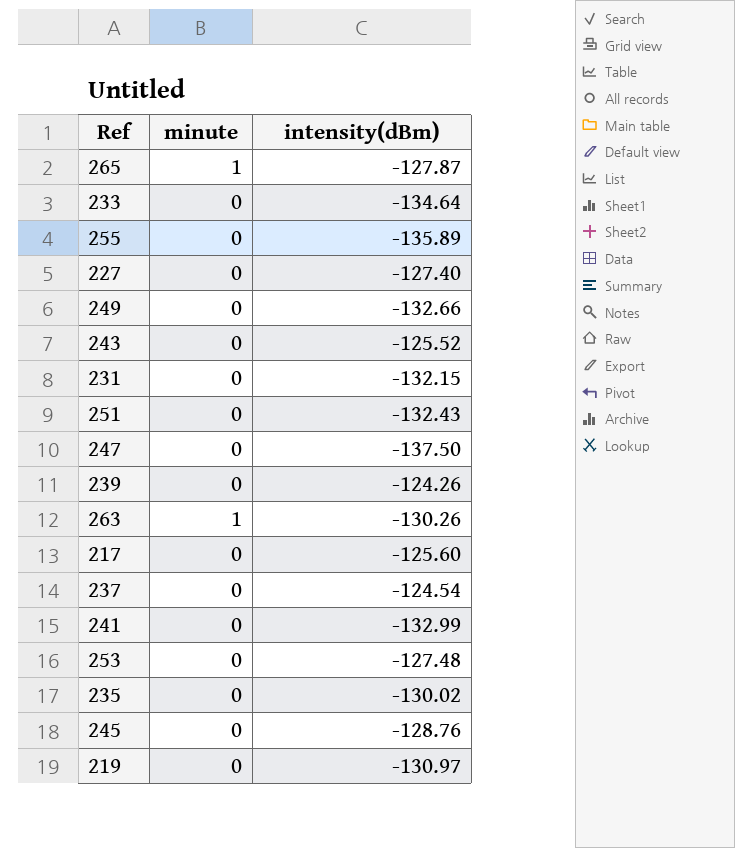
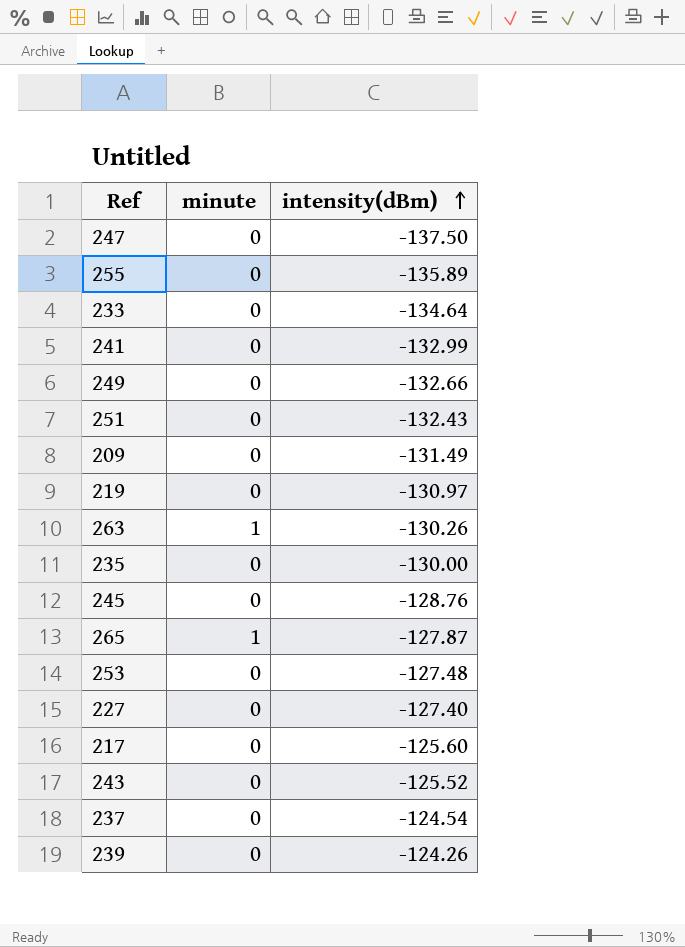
row order: none -> intensity(dBm) ascending
row 231: 0 | -132.15 -> none
row 209: none -> 0 | -131.49
235 | intensity(dBm): -130.02 -> -130.00

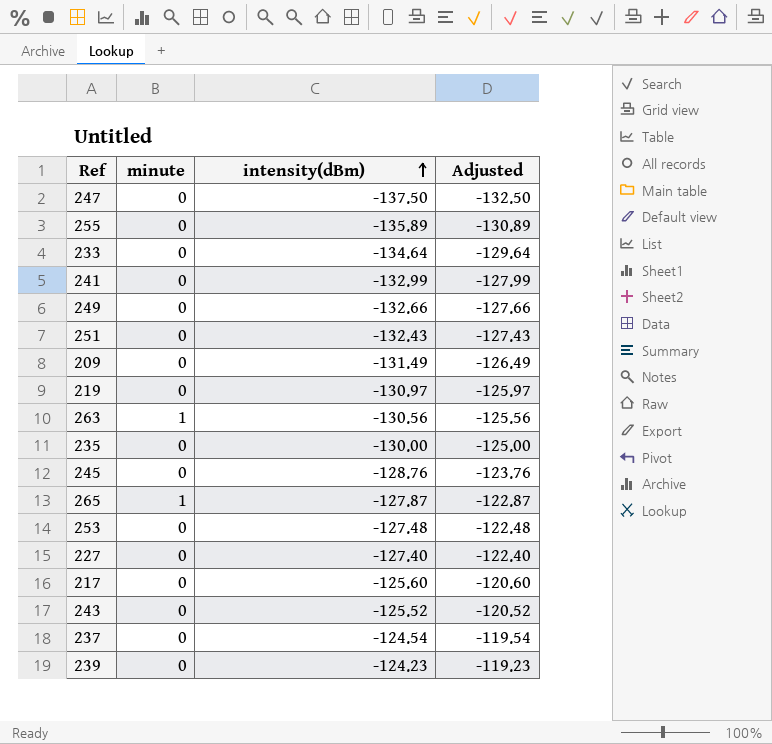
column Adjusted | formula: none -> [intensity(dBm)] + 5
263 | intensity(dBm): -130.26 -> -130.56
239 | intensity(dBm): -124.26 -> -124.23

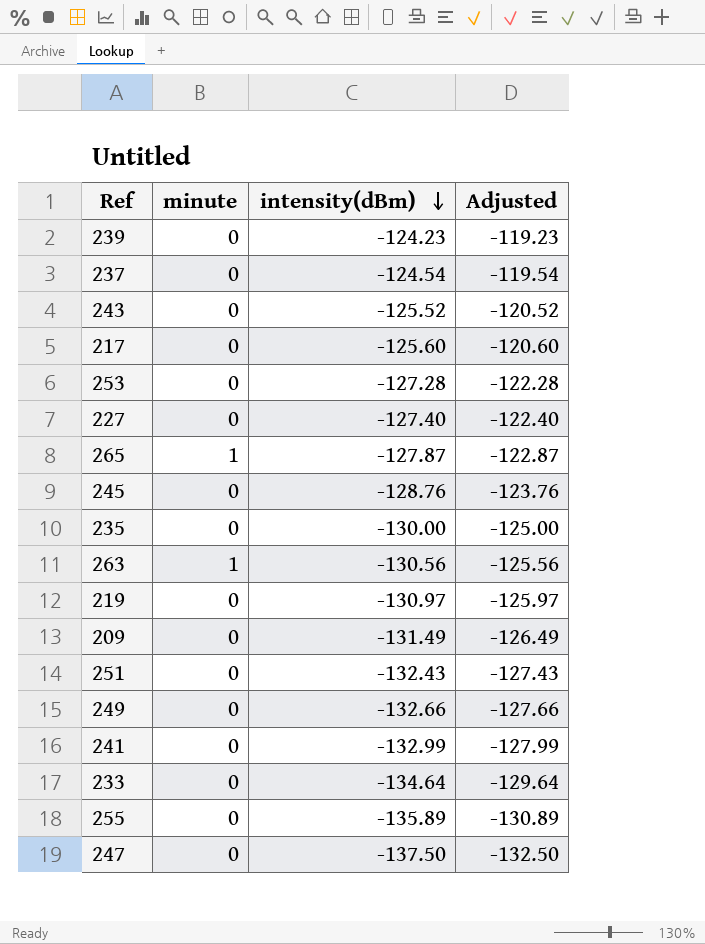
row order: intensity(dBm) ascending -> intensity(dBm) descending
253 | intensity(dBm): -127.48 -> -127.28
253 | Adjusted: -122.48 -> -122.28

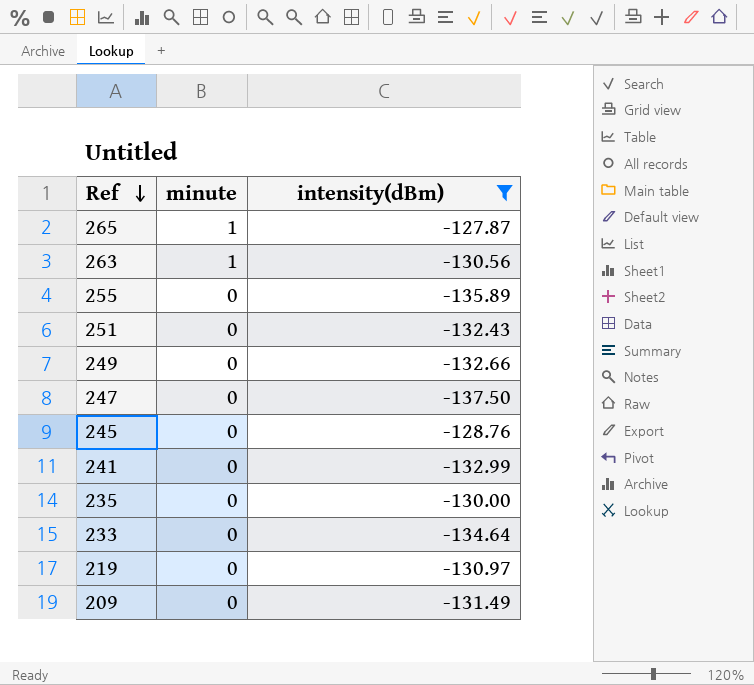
filter: none -> intensity(dBm) <= -127.87
row order: intensity(dBm) descending -> Ref descending
column Adjusted | formula: [intensity(dBm)] + 5 -> none

